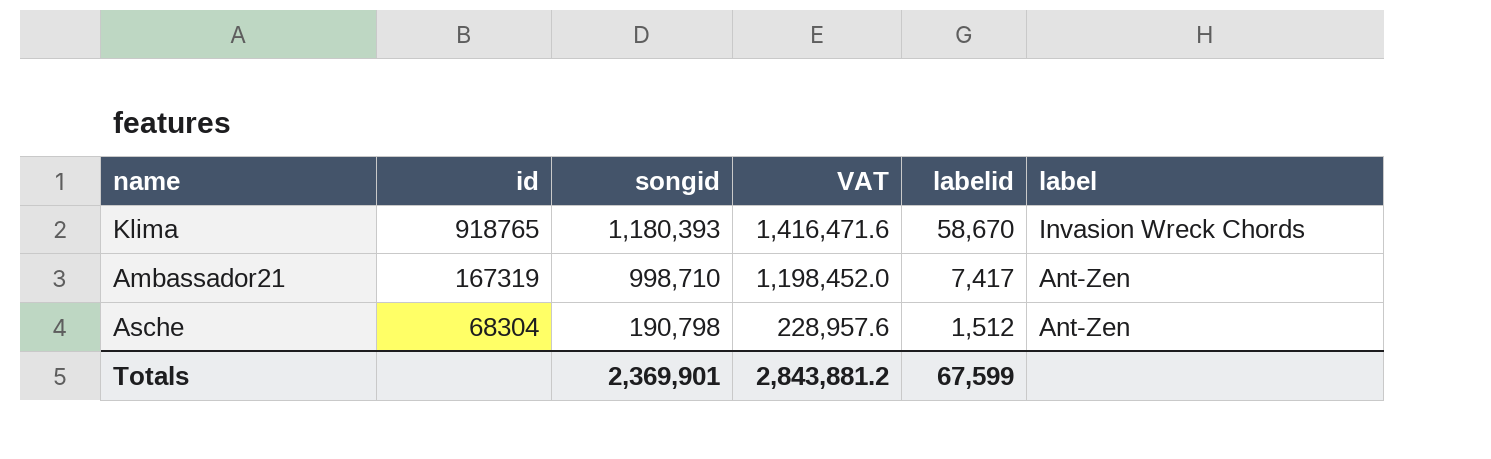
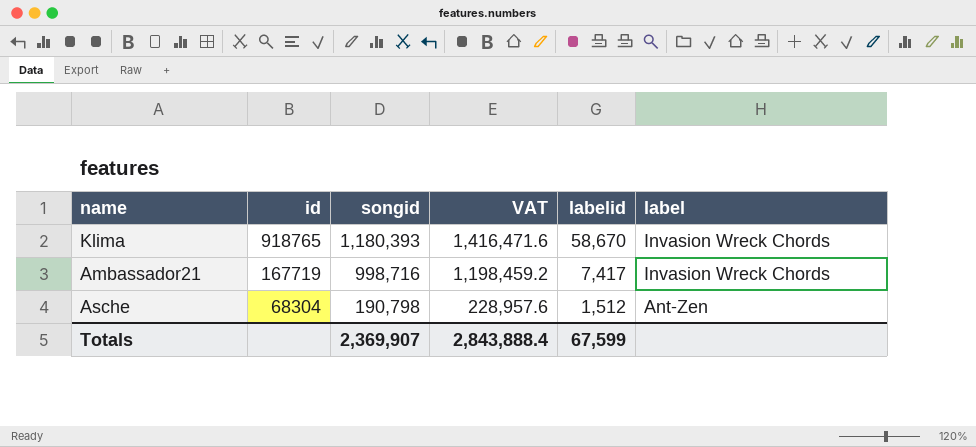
Ambassador21 | id: 167319 -> 167719
Ambassador21 | songid: 998,710 -> 998,716
Ambassador21 | VAT: 1,198,452.0 -> 1,198,459.2
Ambassador21 | label: Ant-Zen -> Invasion Wreck Chords
Totals | songid: 2,369,901 -> 2,369,907
Totals | VAT: 2,843,881.2 -> 2,843,888.4

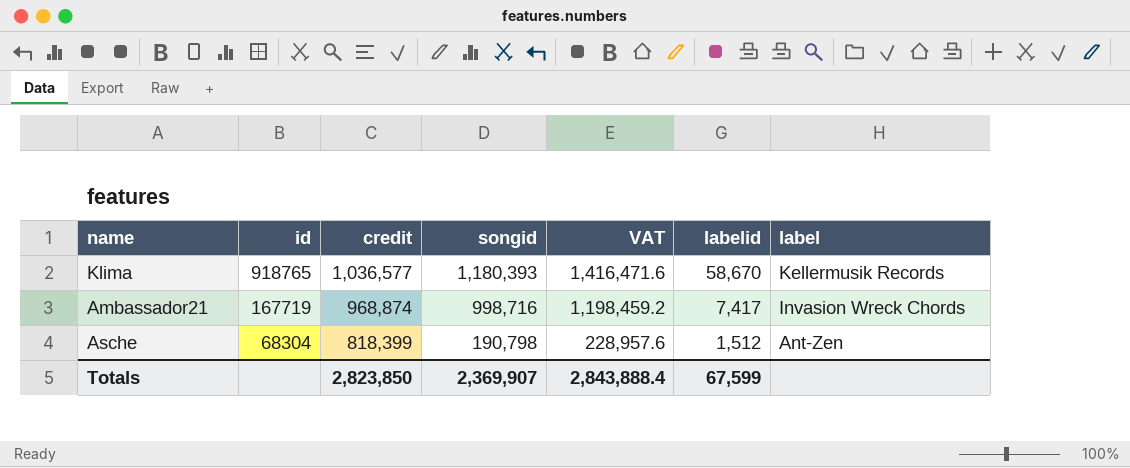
column credit | position: none -> 3
Klima | label: Invasion Wreck Chords -> Kellermusik Records

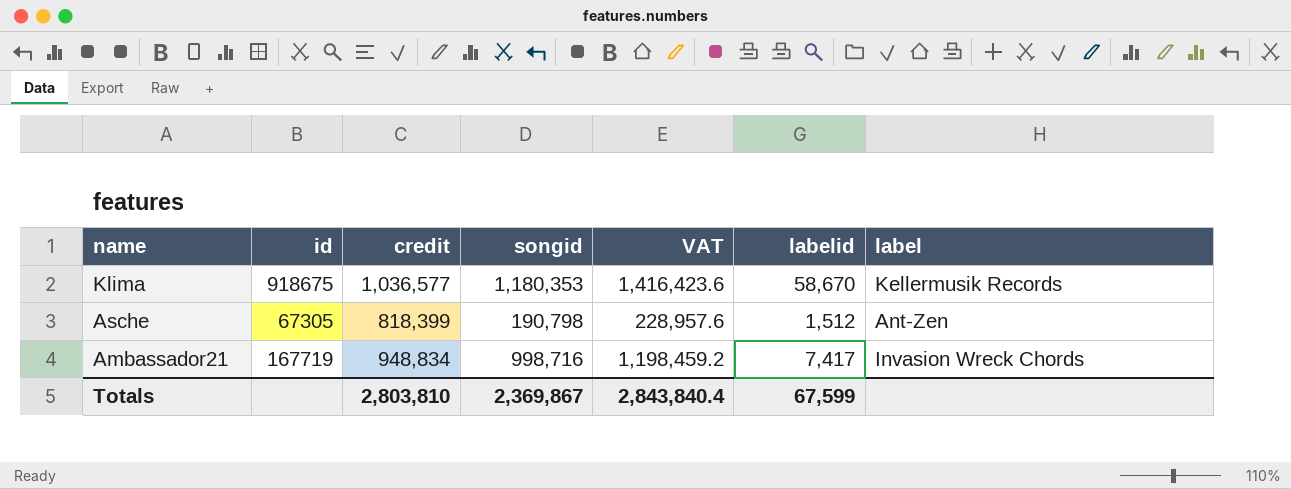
row order: id descending -> name descending
Klima | id: 918765 -> 918675
Klima | songid: 1,180,393 -> 1,180,353
Klima | VAT: 1,416,471.6 -> 1,416,423.6
Asche | id: 68304 -> 67305
Ambassador21 | credit: 968,874 -> 948,834
Totals | credit: 2,823,850 -> 2,803,810
Totals | songid: 2,369,907 -> 2,369,867
Totals | VAT: 2,843,888.4 -> 2,843,840.4

